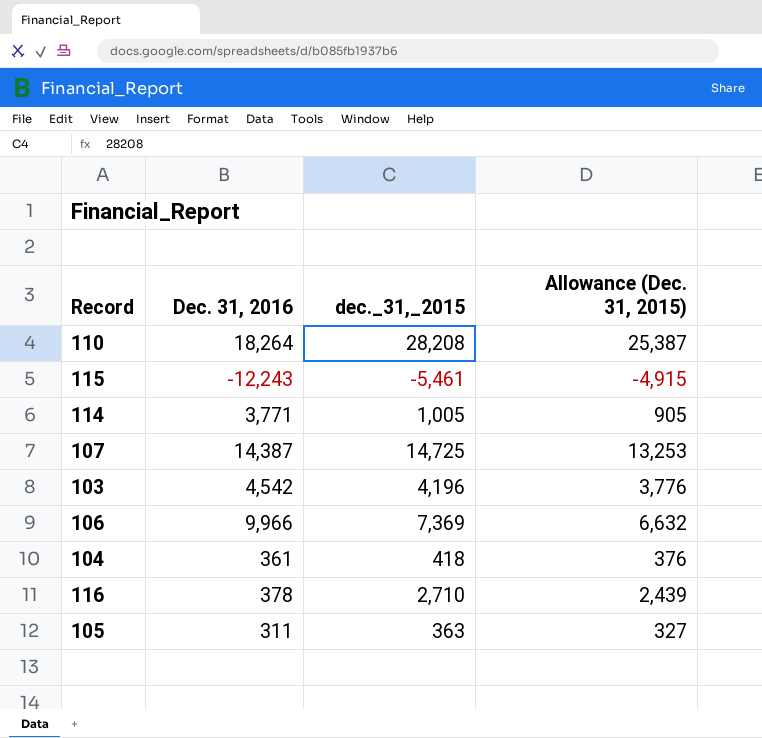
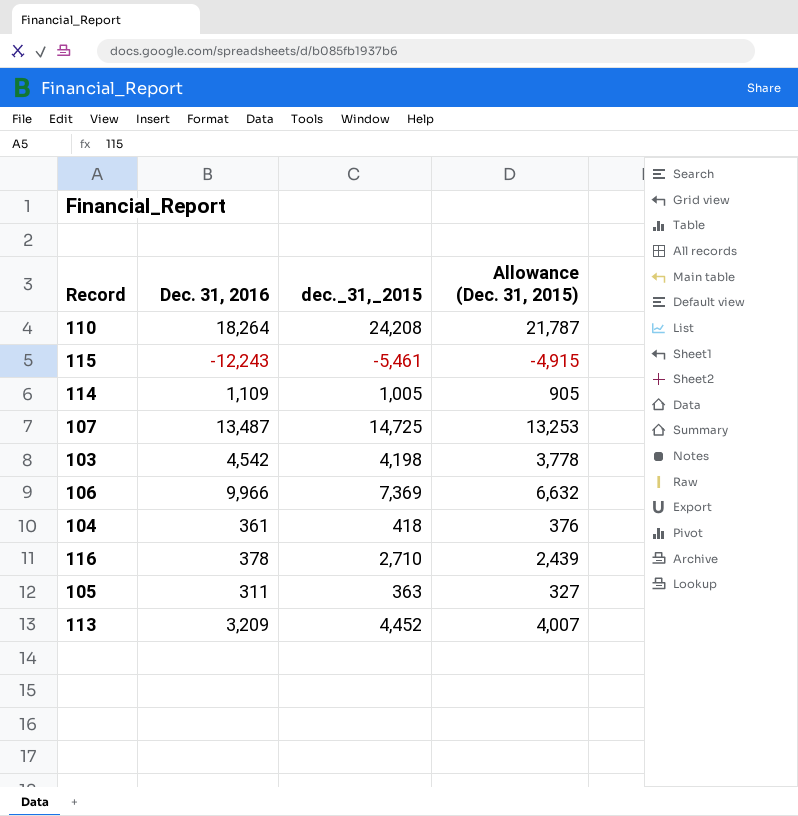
110 | dec._31,_2015: 28,208 -> 24,208
110 | Allowance (Dec. 31, 2015): 25,387 -> 21,787
114 | Dec. 31, 2016: 3,771 -> 1,109
107 | Dec. 31, 2016: 14,387 -> 13,487
103 | dec._31,_2015: 4,196 -> 4,198
103 | Allowance (Dec. 31, 2015): 3,776 -> 3,778
row 113: none -> 3,209 | 4,452 | 4,007

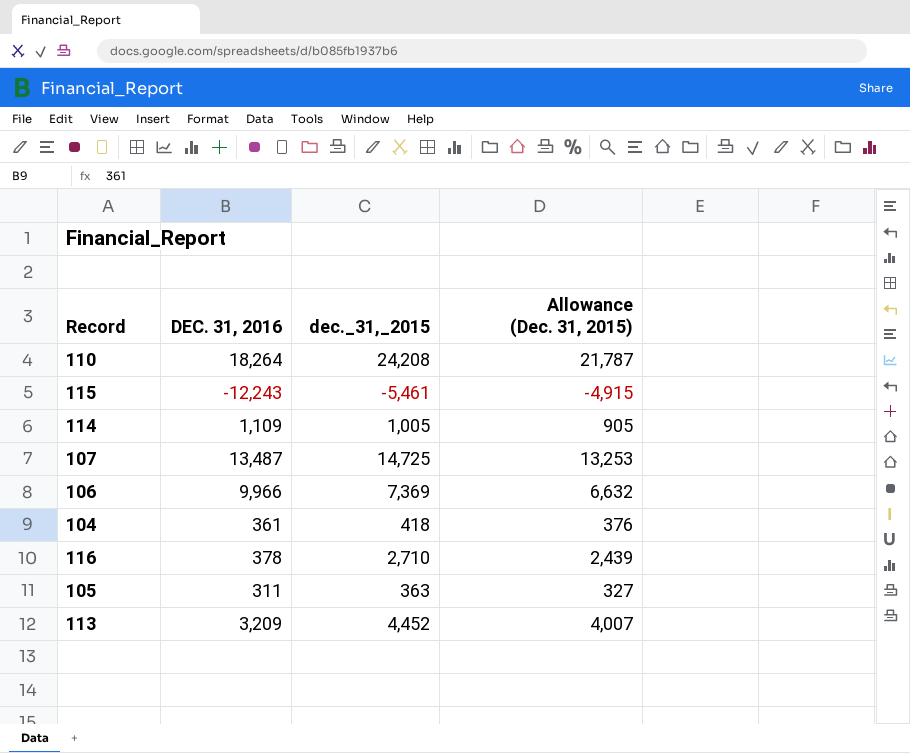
column name: Dec. 31, 2016 -> DEC. 31, 2016
row 103: 4,542 | 4,198 | 3,778 -> none

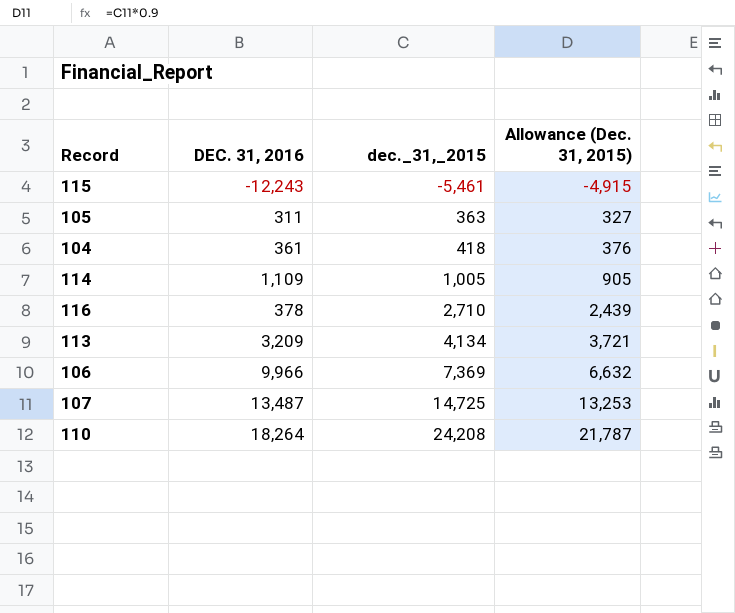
row order: none -> dec._31,_2015 ascending
113 | dec._31,_2015: 4,452 -> 4,134
113 | Allowance (Dec. 31, 2015): 4,007 -> 3,721

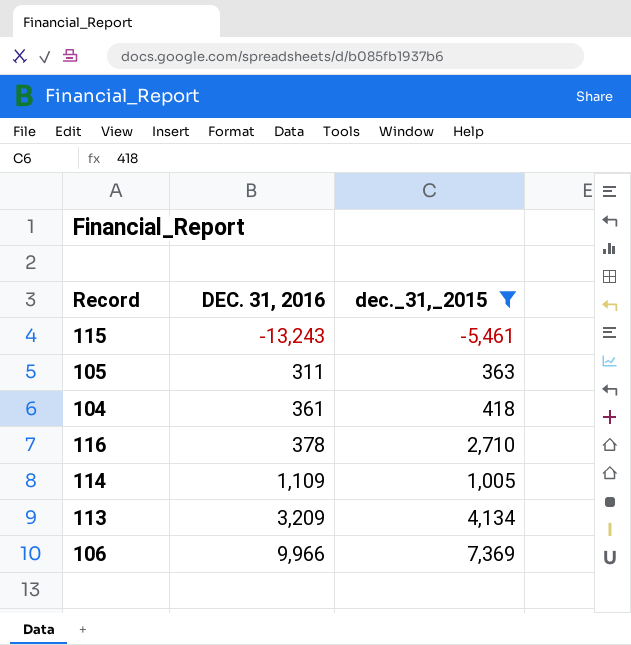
filter: none -> dec._31,_2015 <= 7,369
row order: dec._31,_2015 ascending -> DEC. 31, 2016 ascending
column Allowance (Dec. 31, 2015) | formula: [dec._31,_2015] * 0.9 -> none
115 | DEC. 31, 2016: -12,243 -> -13,243

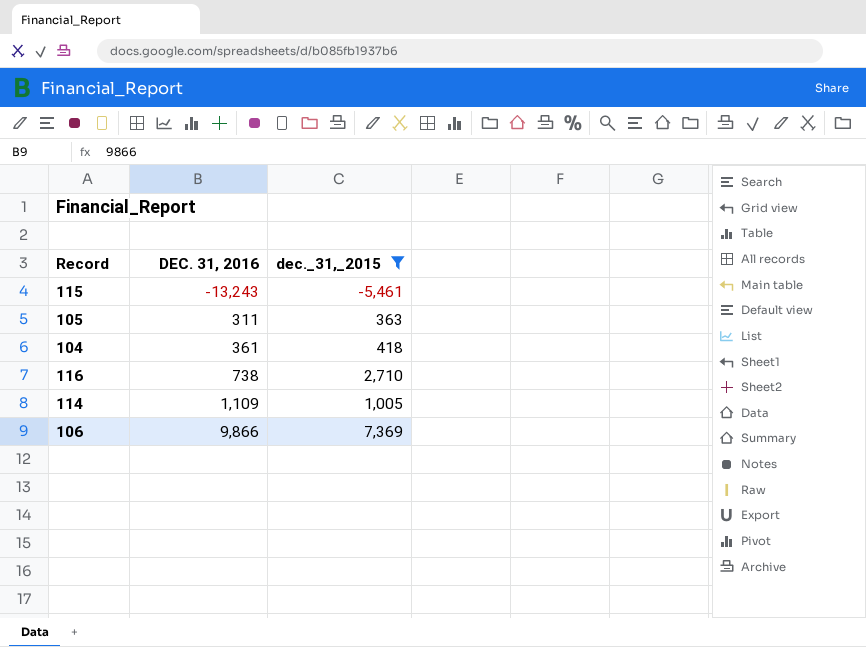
row 113: 3,209 | 4,134 -> none
116 | DEC. 31, 2016: 378 -> 738
106 | DEC. 31, 2016: 9,966 -> 9,866

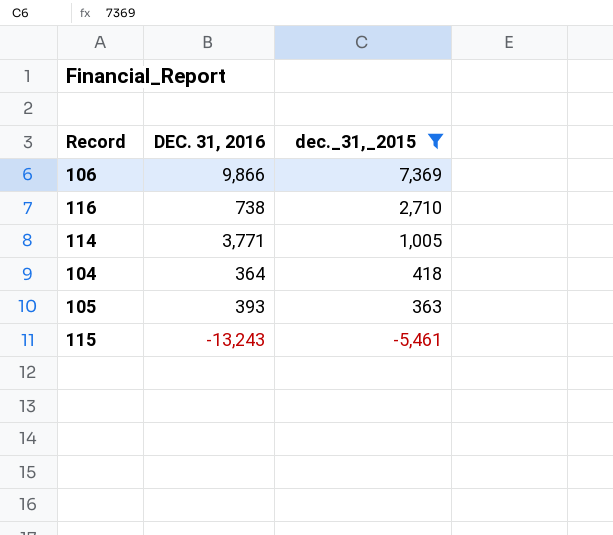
row order: DEC. 31, 2016 ascending -> dec._31,_2015 descending
114 | DEC. 31, 2016: 1,109 -> 3,771
104 | DEC. 31, 2016: 361 -> 364
105 | DEC. 31, 2016: 311 -> 393

